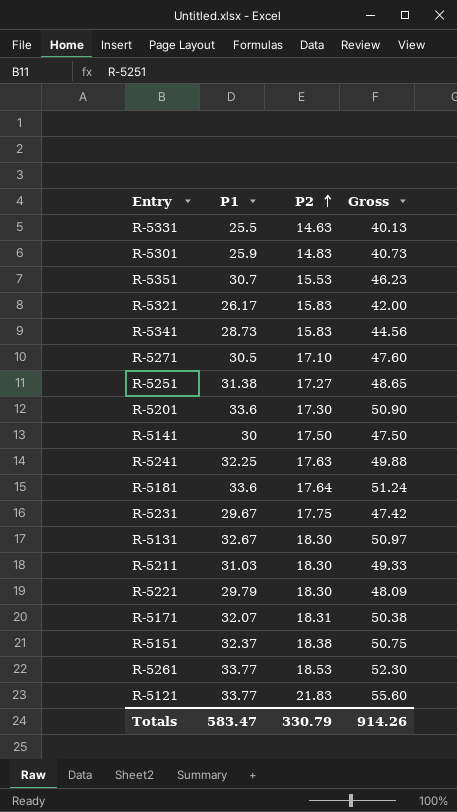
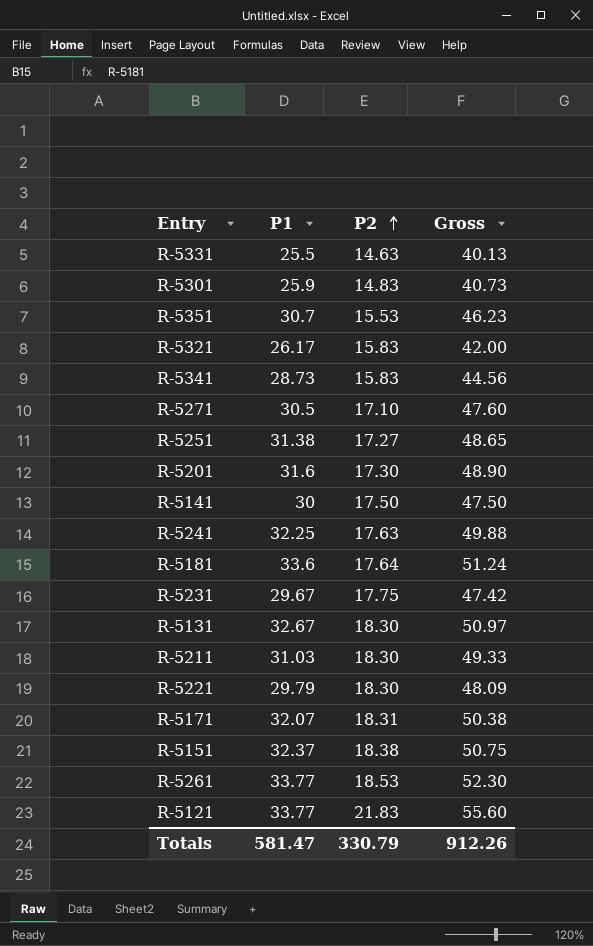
R-5201 | P1: 33.6 -> 31.6
R-5201 | Gross: 50.90 -> 48.90
Totals | P1: 583.47 -> 581.47
Totals | Gross: 914.26 -> 912.26

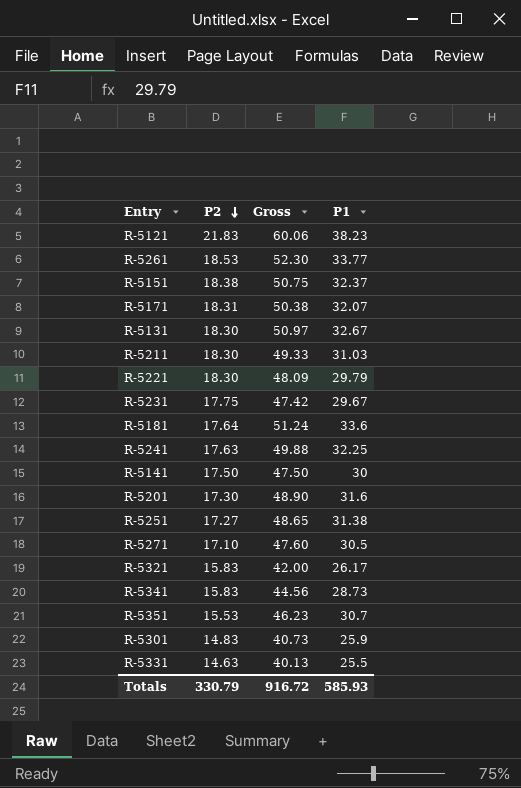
row order: P2 ascending -> P2 descending
column P1 | position: 2 -> 4
R-5121 | Gross: 55.60 -> 60.06
R-5121 | P1: 33.77 -> 38.23
Totals | Gross: 912.26 -> 916.72
Totals | P1: 581.47 -> 585.93

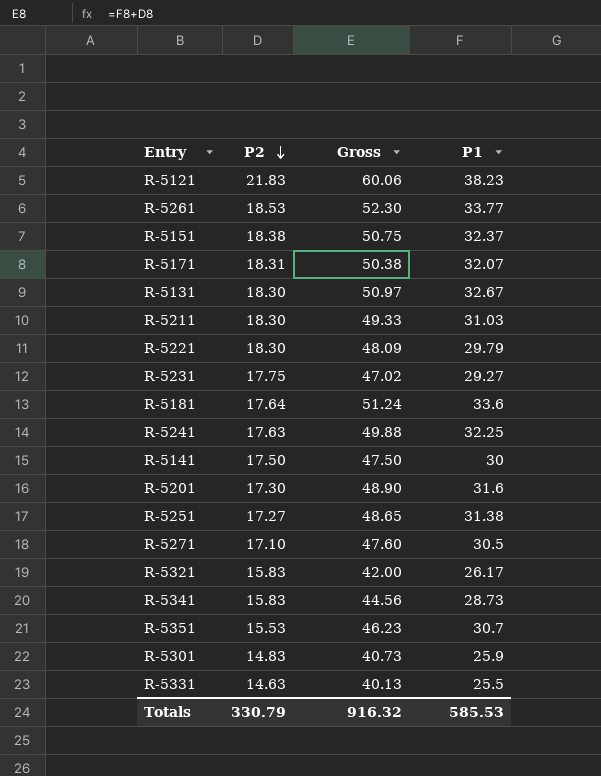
R-5231 | Gross: 47.42 -> 47.02
R-5231 | P1: 29.67 -> 29.27
Totals | Gross: 916.72 -> 916.32
Totals | P1: 585.93 -> 585.53

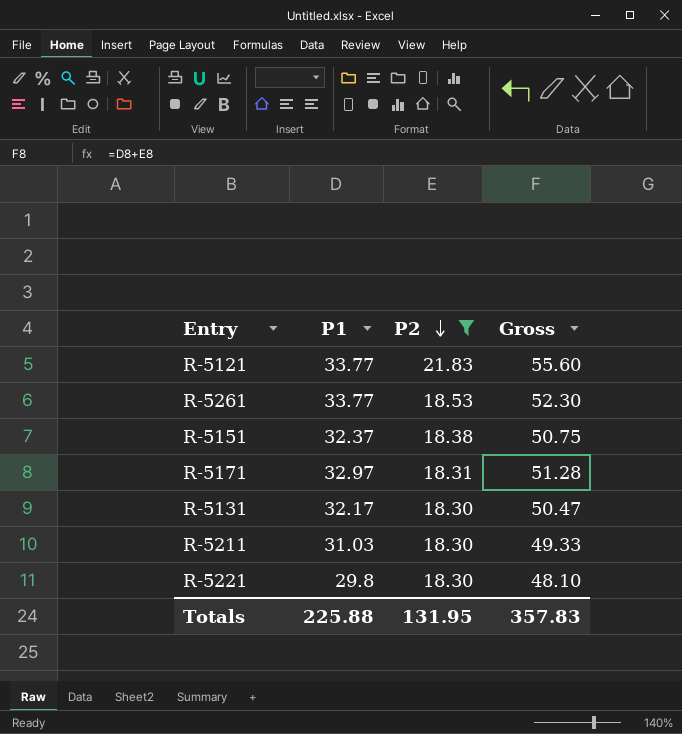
filter: none -> P2 >= 18.30
column P1 | position: 4 -> 2
R-5121 | P1: 38.23 -> 33.77
R-5121 | Gross: 60.06 -> 55.60
R-5171 | P1: 32.07 -> 32.97
R-5171 | Gross: 50.38 -> 51.28
R-5131 | P1: 32.67 -> 32.17
R-5131 | Gross: 50.97 -> 50.47
R-5221 | P1: 29.79 -> 29.8
R-5221 | Gross: 48.09 -> 48.10
Totals | P1: 585.53 -> 225.88
Totals | P2: 330.79 -> 131.95
Totals | Gross: 916.32 -> 357.83

